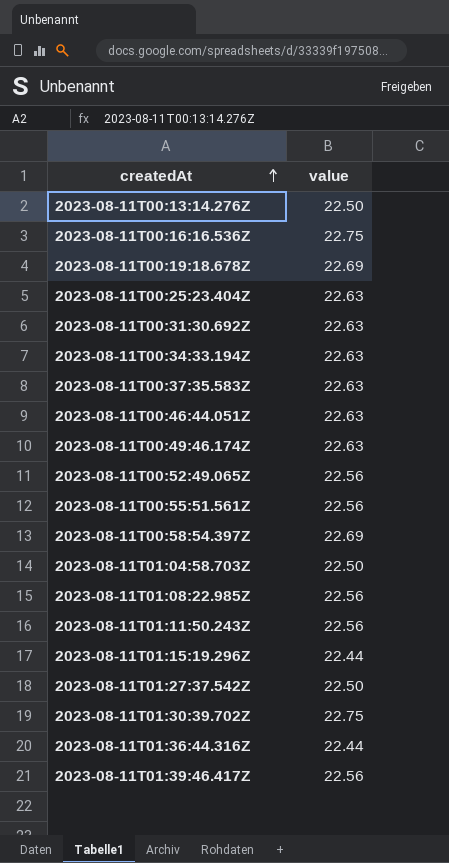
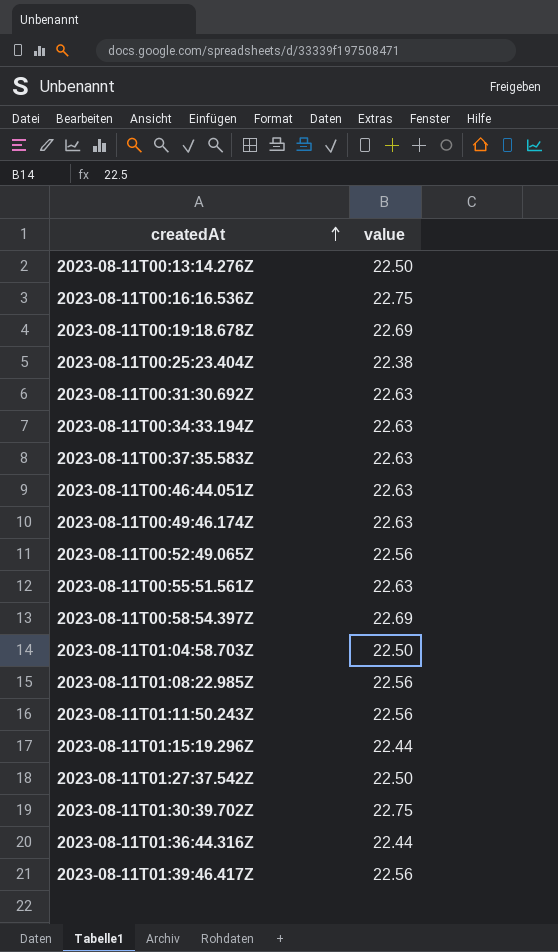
2023-08-11T00:25:23.404Z | value: 22.63 -> 22.38
2023-08-11T00:55:51.561Z | value: 22.56 -> 22.63

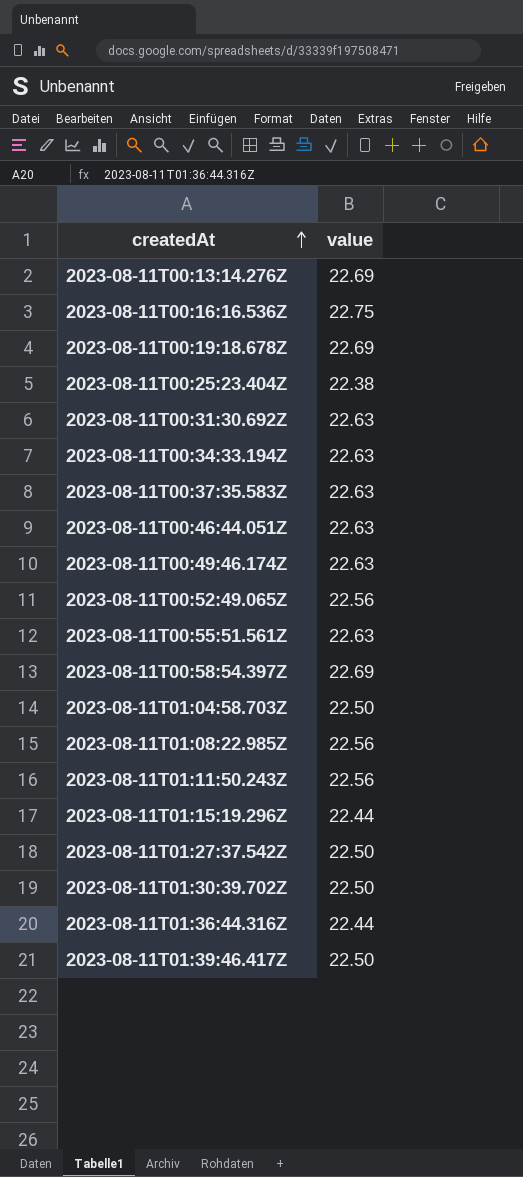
2023-08-11T00:13:14.276Z | value: 22.50 -> 22.69
2023-08-11T01:30:39.702Z | value: 22.75 -> 22.50
2023-08-11T01:39:46.417Z | value: 22.56 -> 22.50

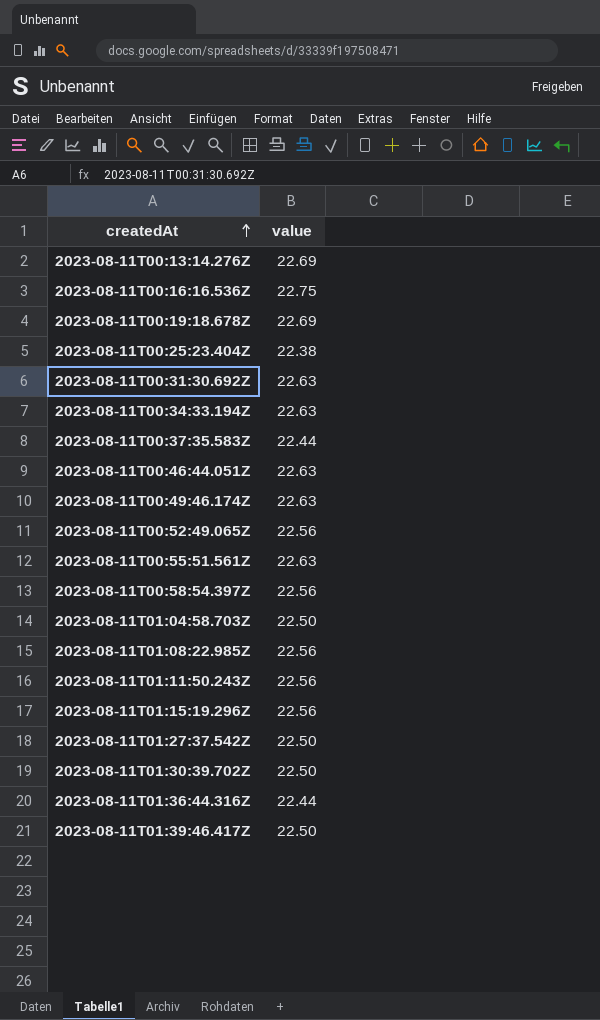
2023-08-11T00:37:35.583Z | value: 22.63 -> 22.44
2023-08-11T00:58:54.397Z | value: 22.69 -> 22.56
2023-08-11T01:15:19.296Z | value: 22.44 -> 22.56

